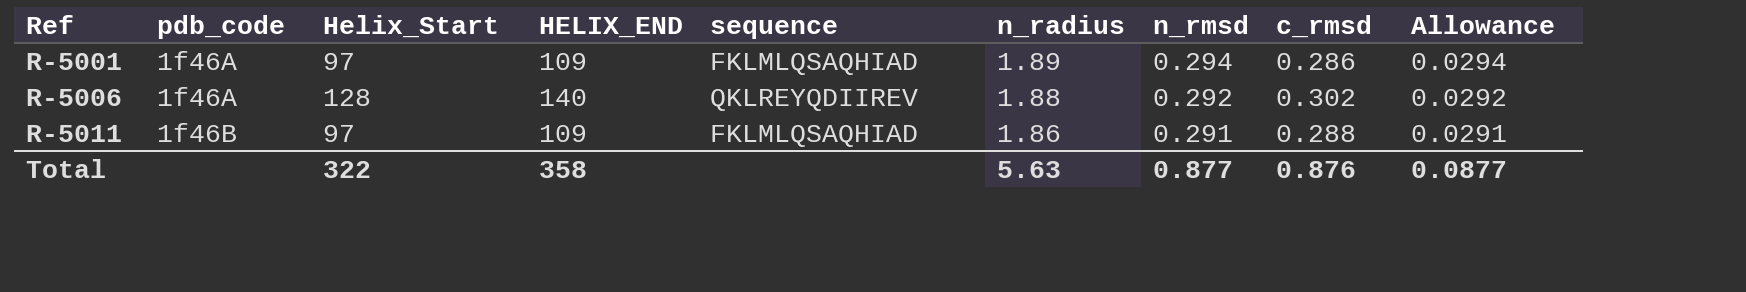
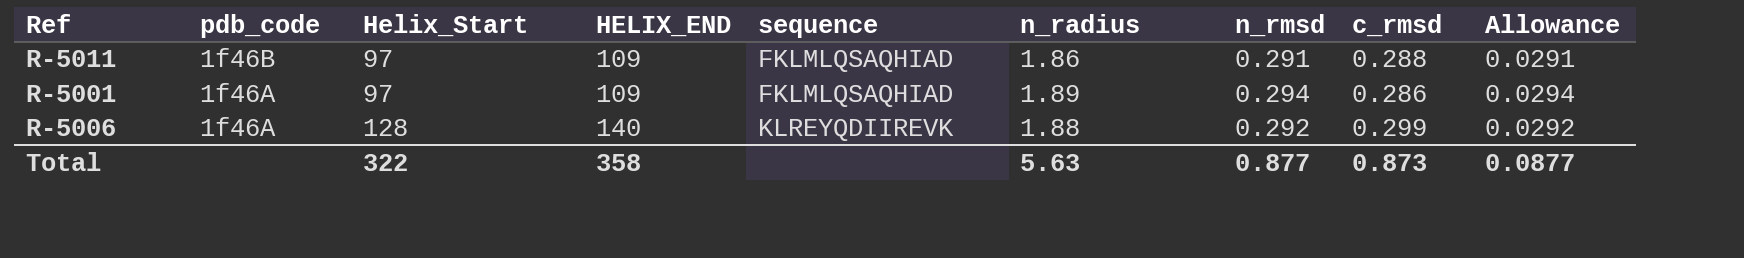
row order: Ref ascending -> pdb_code descending
R-5006 | sequence: QKLREYQDIIREV -> KLREYQDIIREVK
R-5006 | c_rmsd: 0.302 -> 0.299
Total | c_rmsd: 0.876 -> 0.873

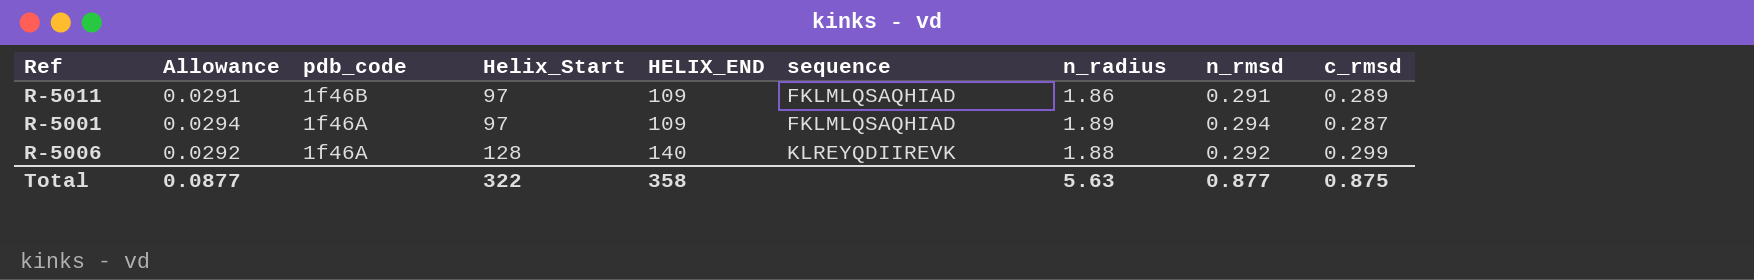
column Allowance | position: 9 -> 2
R-5011 | c_rmsd: 0.288 -> 0.289
R-5001 | c_rmsd: 0.286 -> 0.287
Total | c_rmsd: 0.873 -> 0.875

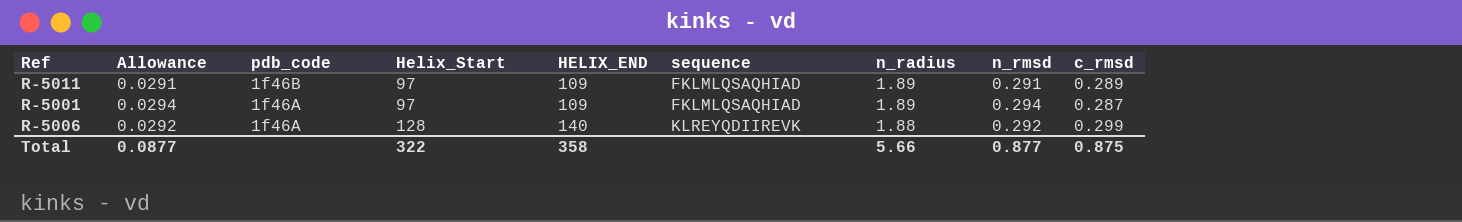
R-5011 | n_radius: 1.86 -> 1.89
Total | n_radius: 5.63 -> 5.66

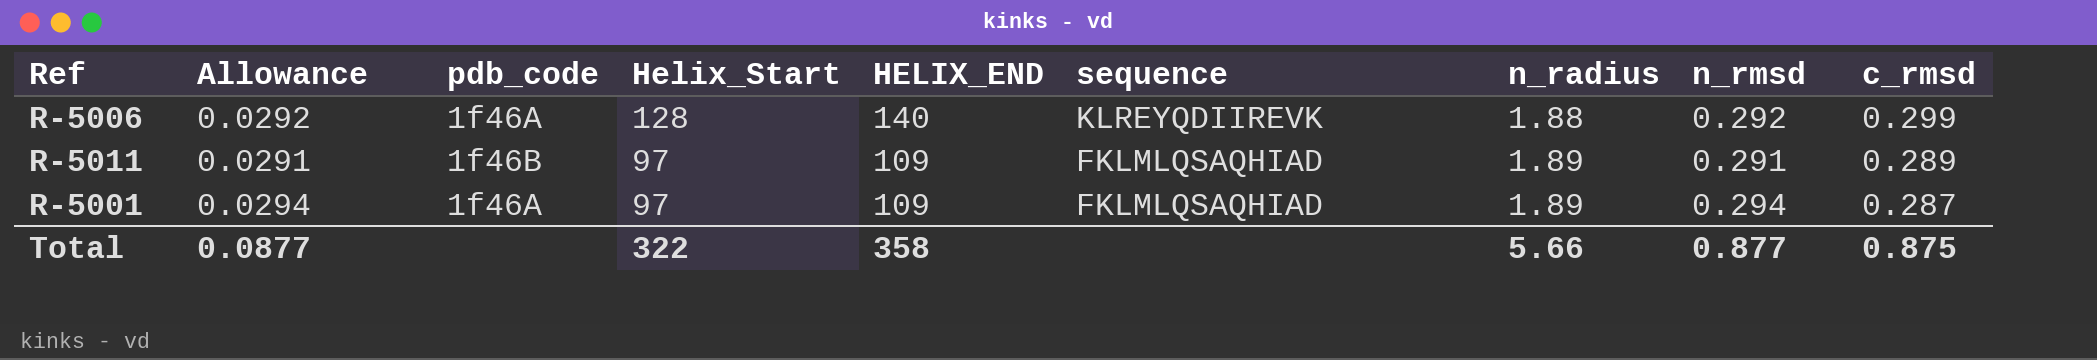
row order: pdb_code descending -> Helix_Start descending

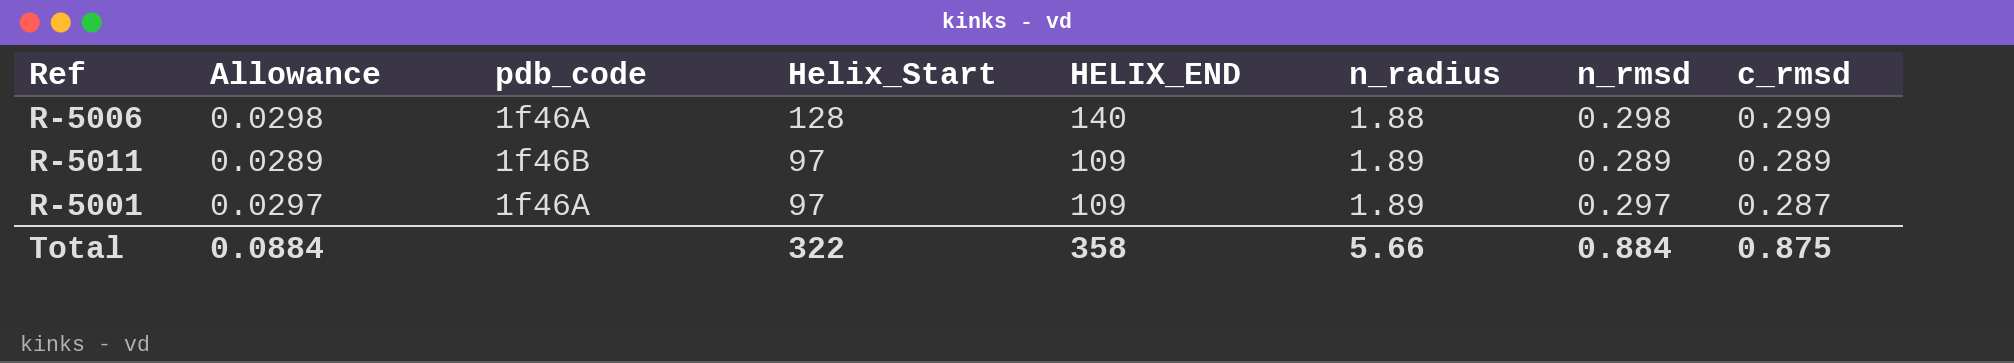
column sequence | position: 6 -> none
R-5006 | Allowance: 0.0292 -> 0.0298
R-5006 | n_rmsd: 0.292 -> 0.298
R-5011 | Allowance: 0.0291 -> 0.0289
R-5011 | n_rmsd: 0.291 -> 0.289
R-5001 | Allowance: 0.0294 -> 0.0297
R-5001 | n_rmsd: 0.294 -> 0.297
Total | Allowance: 0.0877 -> 0.0884
Total | n_rmsd: 0.877 -> 0.884

